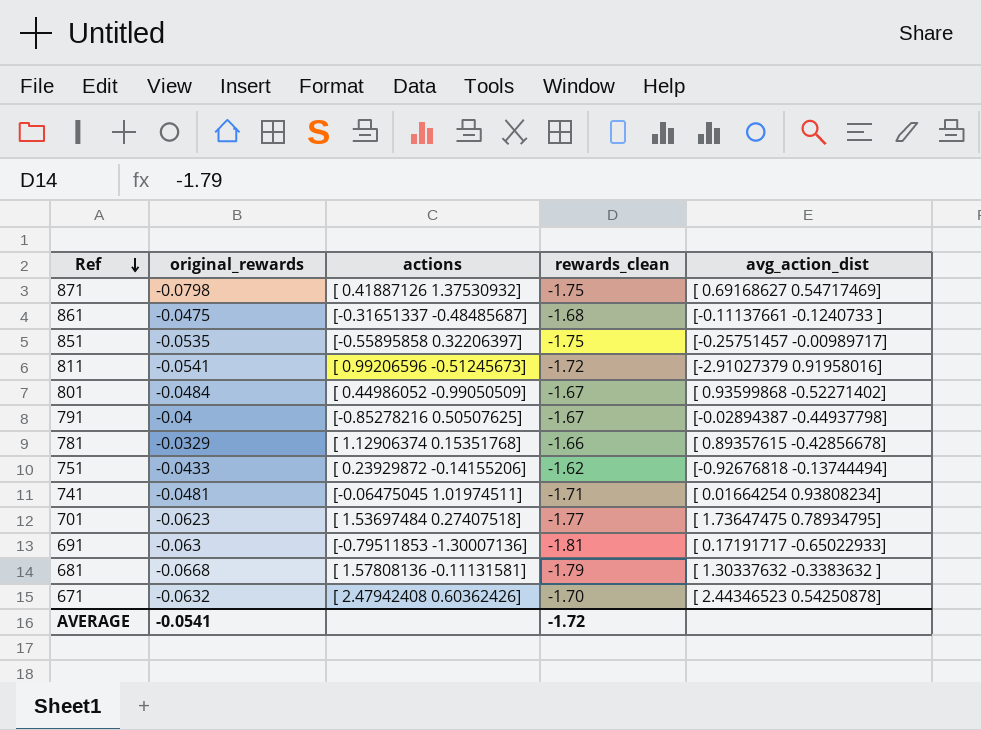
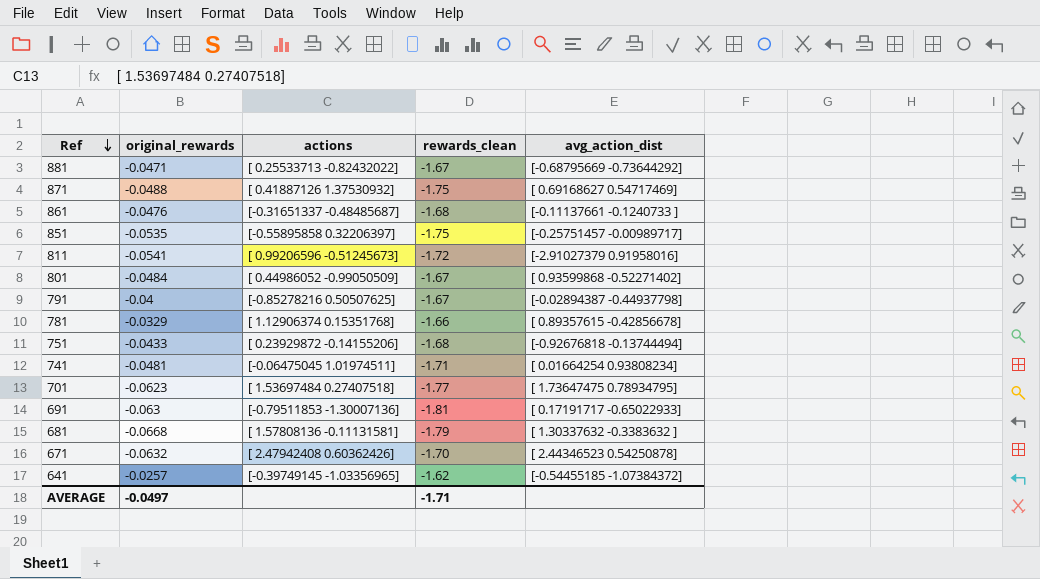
row 881: none -> -0.0471 | [ 0.25533713 -0.82432022] | -1.67 | [-0.68795669 -0.73644292]
871 | original_rewards: -0.0798 -> -0.0488
861 | original_rewards: -0.0475 -> -0.0476
751 | rewards_clean: -1.62 -> -1.68
row 641: none -> -0.0257 | [-0.39749145 -1.03356965] | -1.62 | [-0.54455185 -1.07384372]
AVERAGE | original_rewards: -0.0541 -> -0.0497
AVERAGE | rewards_clean: -1.72 -> -1.71

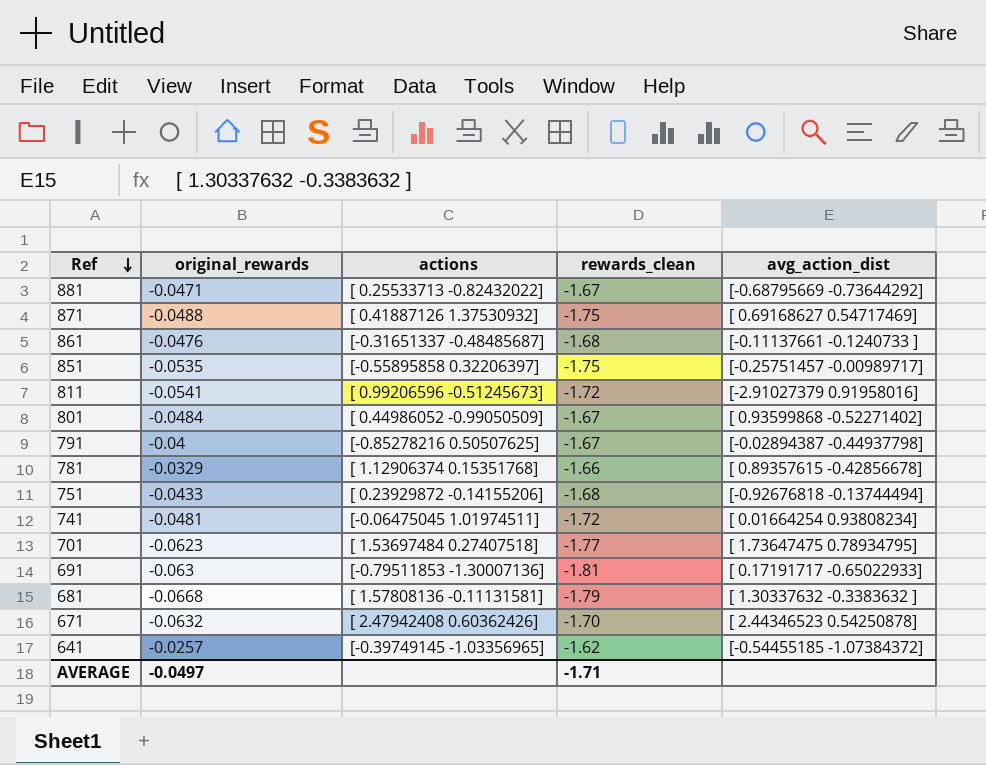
741 | rewards_clean: -1.71 -> -1.72

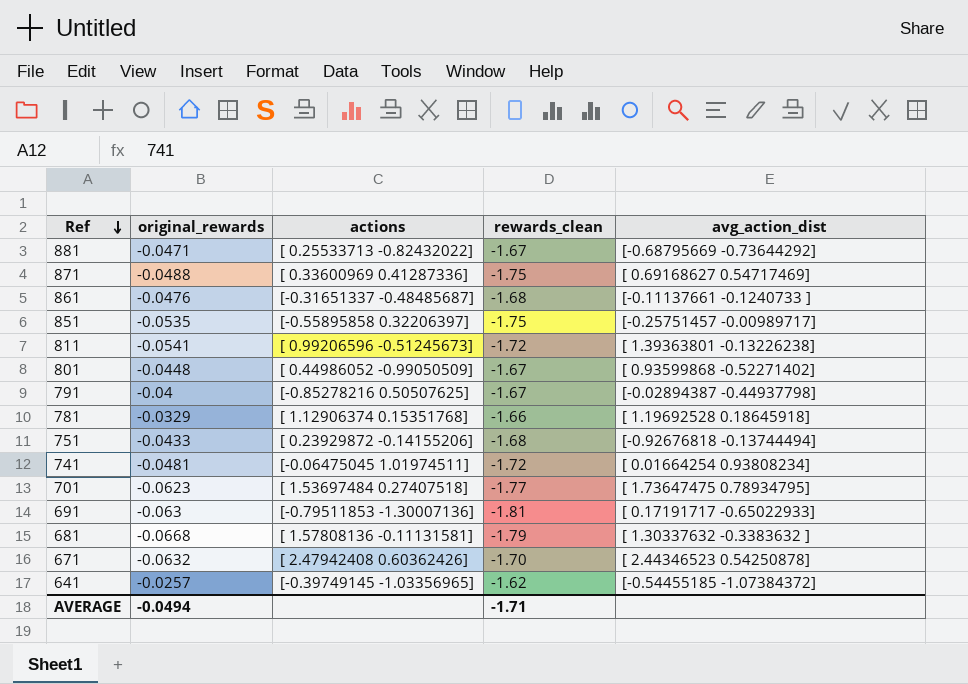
871 | actions: [ 0.41887126 1.37530932] -> [ 0.33600969 0.41287336]
811 | avg_action_dist: [-2.91027379 0.91958016] -> [ 1.39363801 -0.13226238]
801 | original_rewards: -0.0484 -> -0.0448
781 | avg_action_dist: [ 0.89357615 -0.42856678] -> [ 1.19692528 0.18645918]
AVERAGE | original_rewards: -0.0497 -> -0.0494

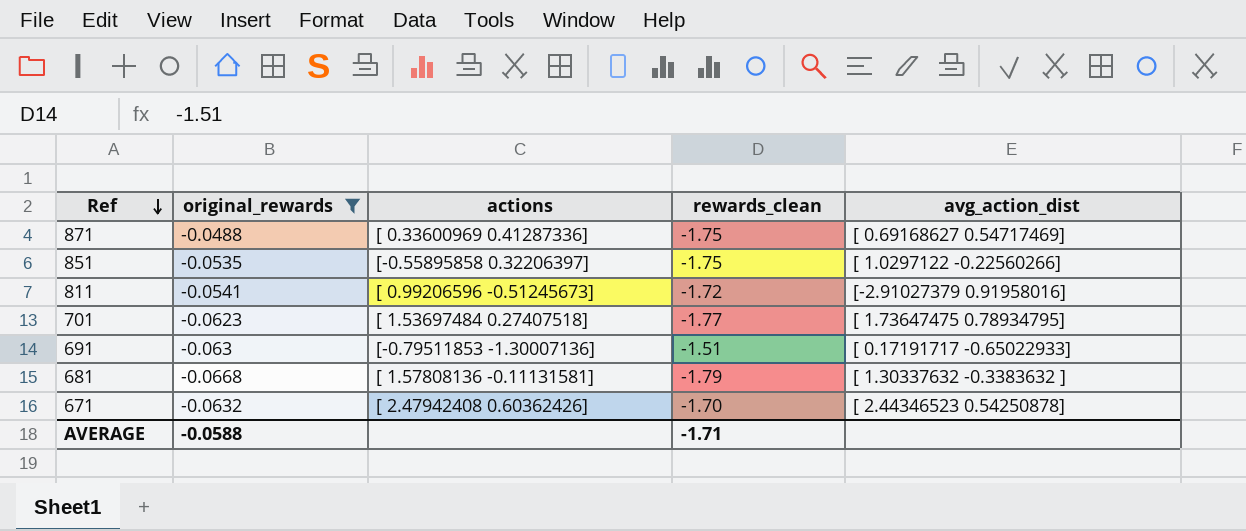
filter: none -> original_rewards <= -0.0488
851 | avg_action_dist: [-0.25751457 -0.00989717] -> [ 1.0297122 -0.22560266]
811 | avg_action_dist: [ 1.39363801 -0.13226238] -> [-2.91027379 0.91958016]
691 | rewards_clean: -1.81 -> -1.51
AVERAGE | original_rewards: -0.0494 -> -0.0588

